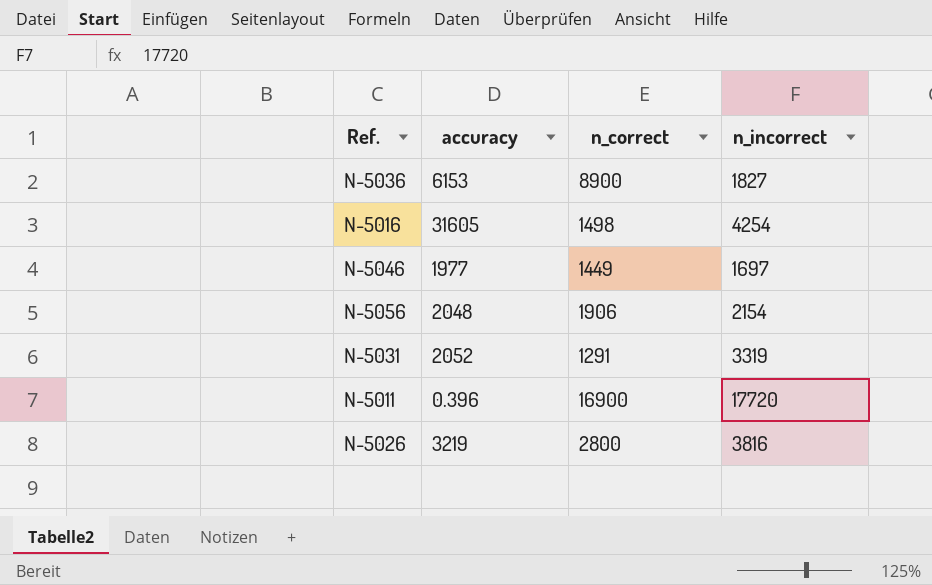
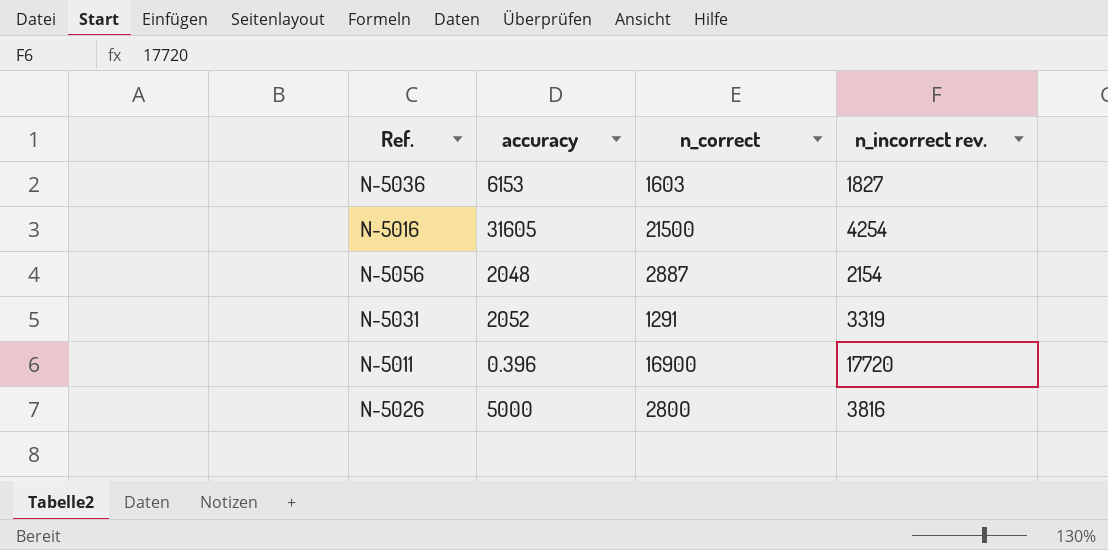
column name: n_incorrect -> n_incorrect rev.
row N-5046: 1977 | 1449 | 1697 -> none
N-5036 | n_correct: 8900 -> 1603
N-5016 | n_correct: 1498 -> 21500
N-5056 | n_correct: 1906 -> 2887
N-5026 | accuracy: 3219 -> 5000

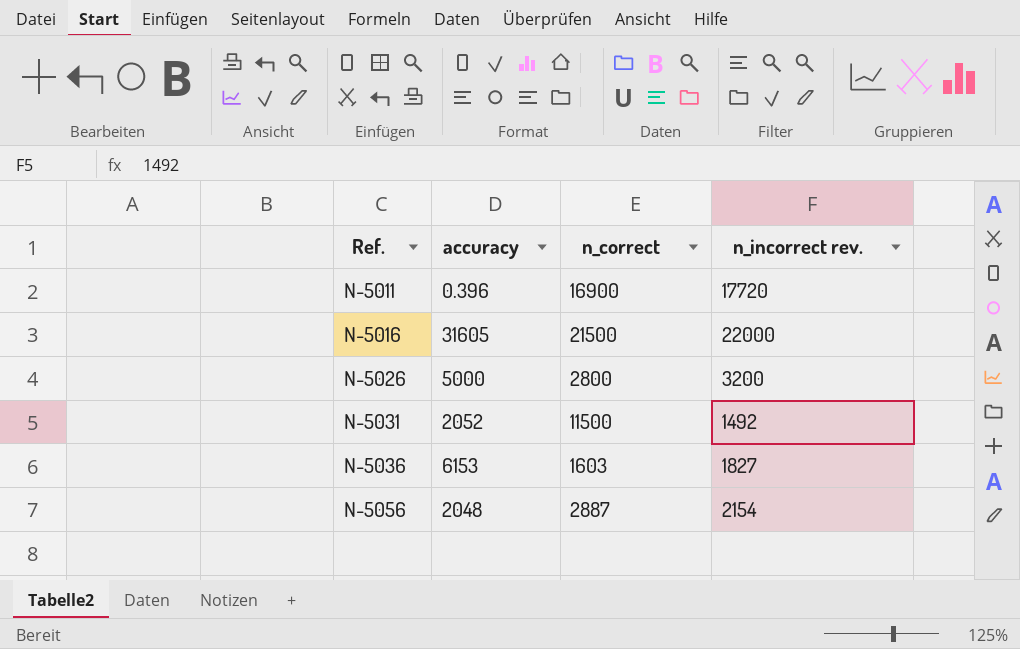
row order: none -> Ref. ascending
N-5016 | n_incorrect rev.: 4254 -> 22000
N-5026 | n_incorrect rev.: 3816 -> 3200
N-5031 | n_correct: 1291 -> 11500
N-5031 | n_incorrect rev.: 3319 -> 1492

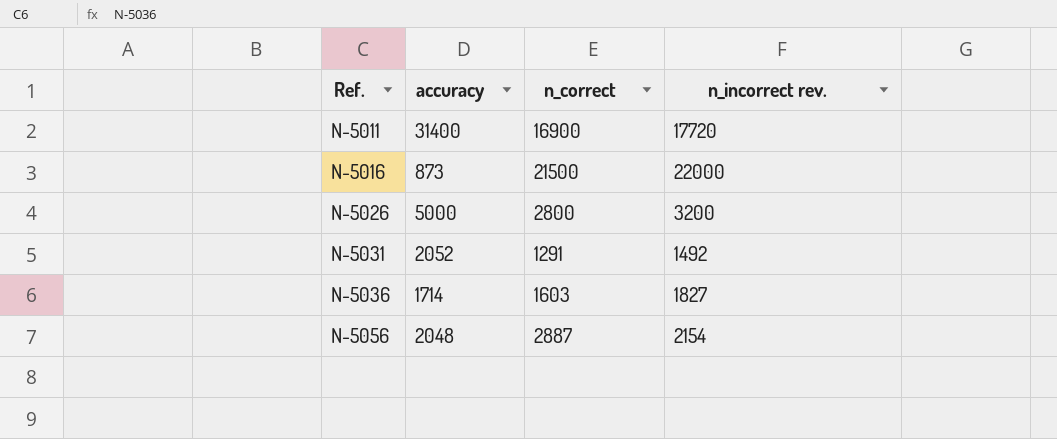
N-5011 | accuracy: 0.396 -> 31400
N-5016 | accuracy: 31605 -> 873
N-5031 | n_correct: 11500 -> 1291
N-5036 | accuracy: 6153 -> 1714

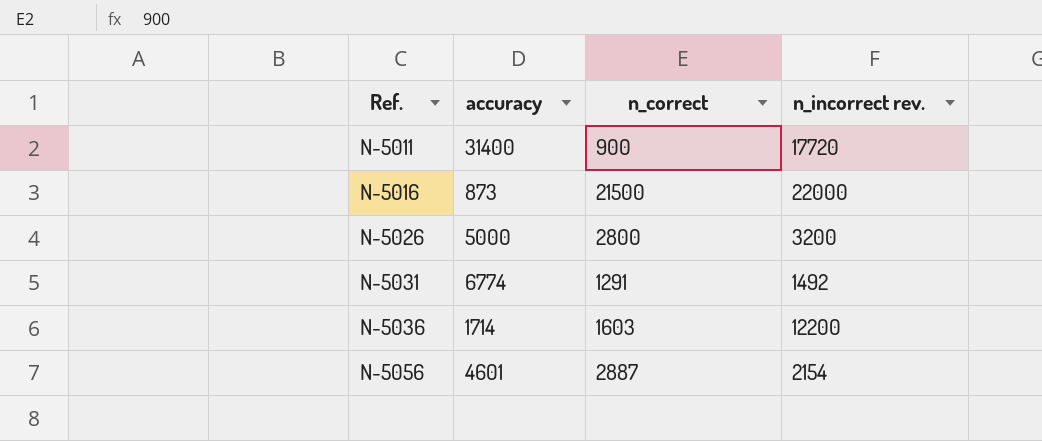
N-5011 | n_correct: 16900 -> 900
N-5031 | accuracy: 2052 -> 6774
N-5036 | n_incorrect rev.: 1827 -> 12200
N-5056 | accuracy: 2048 -> 4601

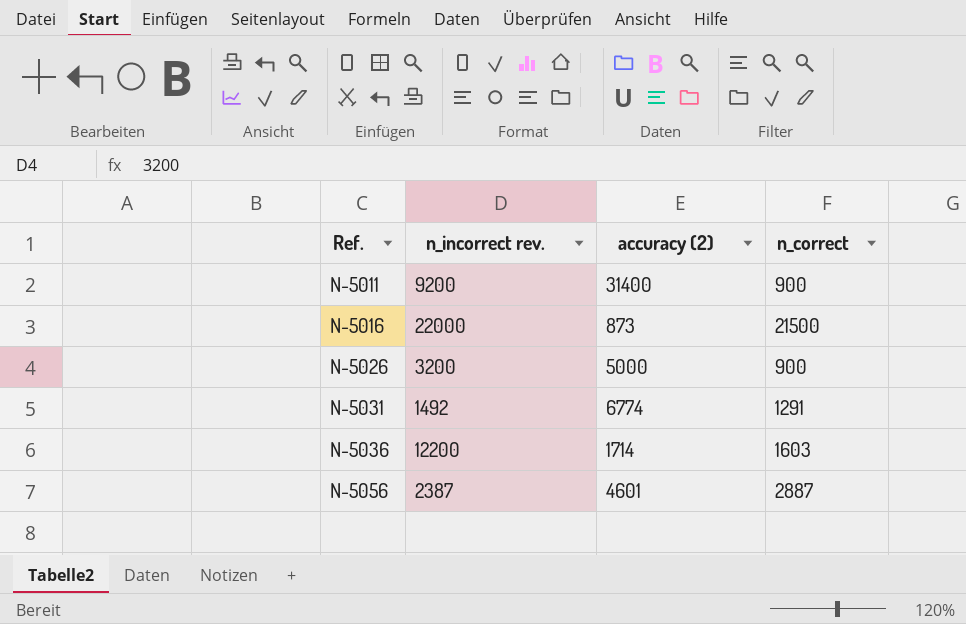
column n_incorrect rev. | position: 4 -> 2
column name: accuracy -> accuracy (2)
N-5011 | n_incorrect rev.: 17720 -> 9200
N-5026 | n_correct: 2800 -> 900
N-5056 | n_incorrect rev.: 2154 -> 2387

